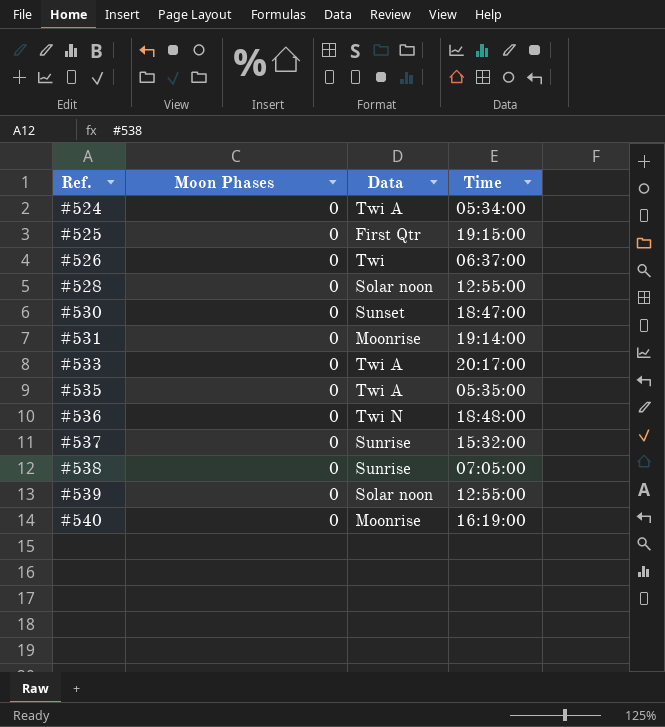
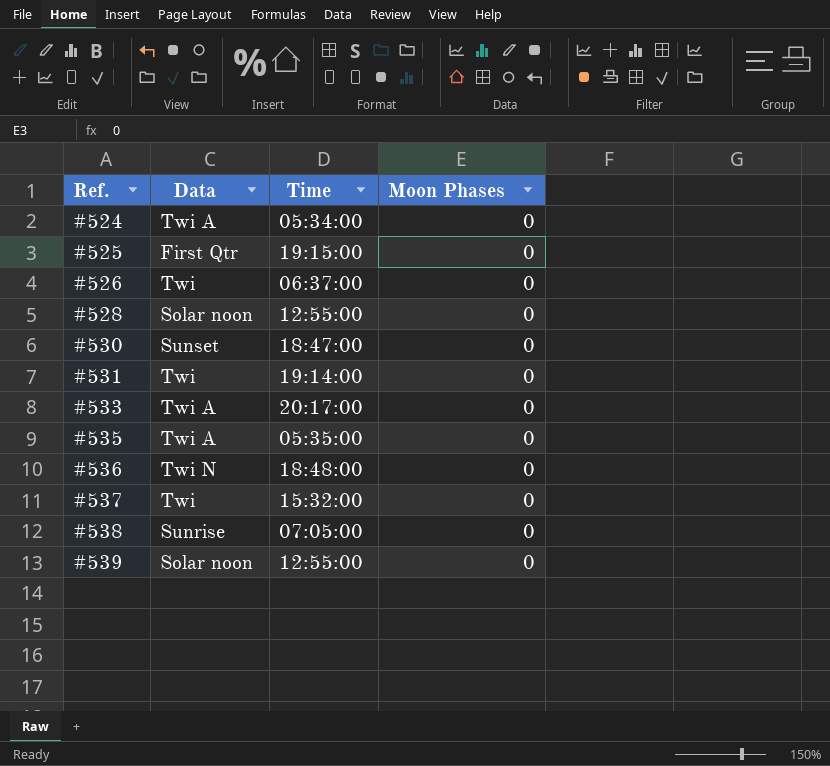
column Moon Phases | position: 2 -> 4
row #540: 0 | Moonrise | 16:19:00 -> none
#531 | Data: Moonrise -> Twi
#537 | Data: Sunrise -> Twi

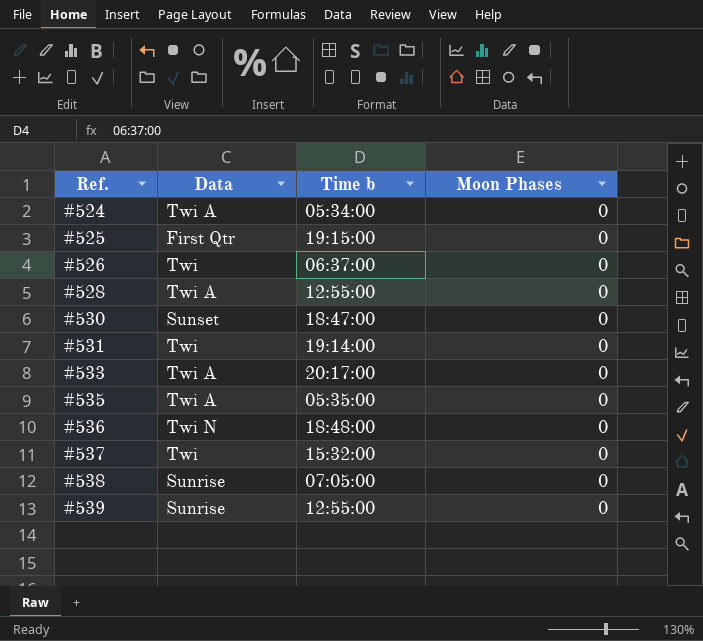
column name: Time -> Time b
#528 | Data: Solar noon -> Twi A
#539 | Data: Solar noon -> Sunrise

